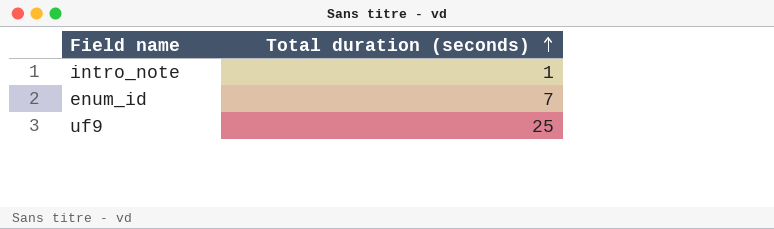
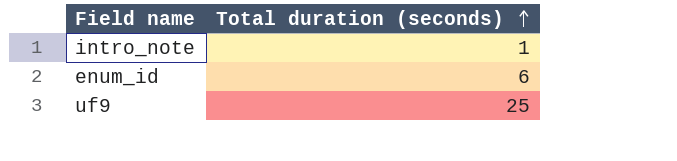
enum_id | Total duration (seconds): 7 -> 6

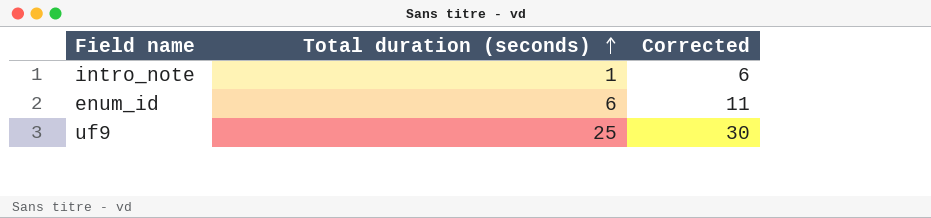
column Corrected | formula: none -> [Total duration (seconds)] + 5

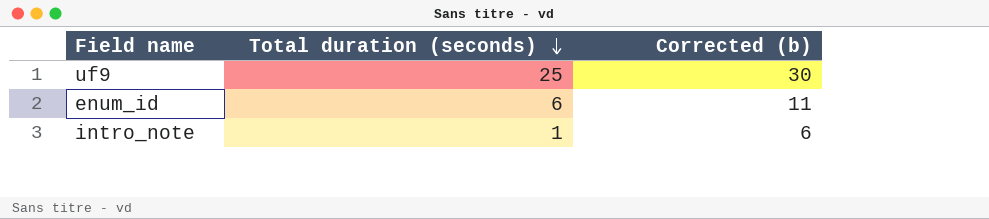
row order: Total duration (seconds) ascending -> Total duration (seconds) descending
column name: Corrected -> Corrected (b)

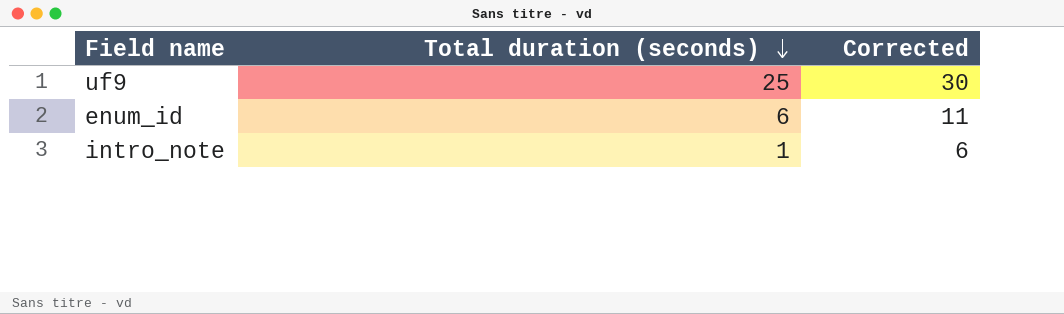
column name: Corrected (b) -> Corrected

